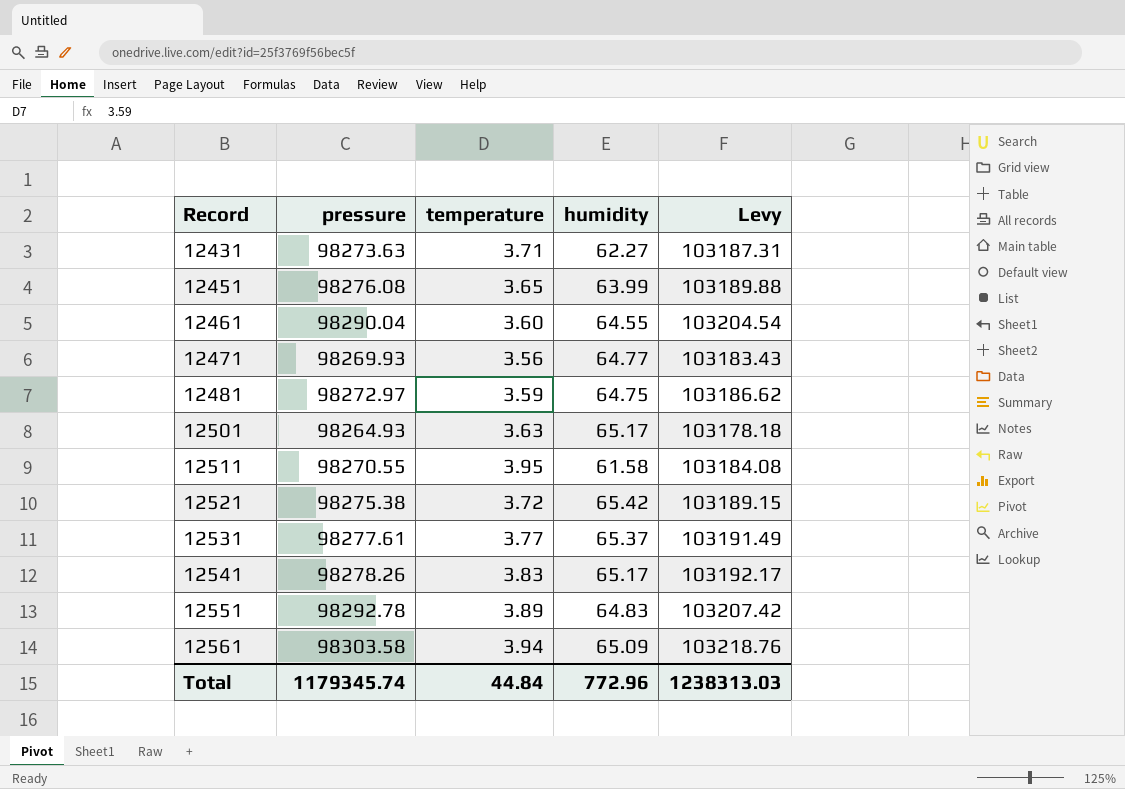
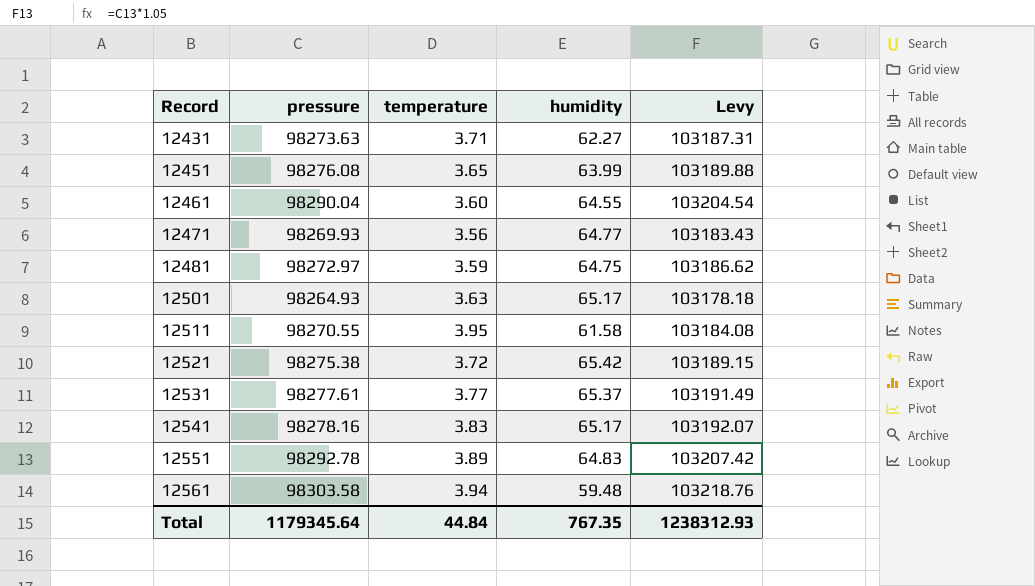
12541 | pressure: 98278.26 -> 98278.16
12541 | Levy: 103192.17 -> 103192.07
12561 | humidity: 65.09 -> 59.48
Total | pressure: 1179345.74 -> 1179345.64
Total | humidity: 772.96 -> 767.35
Total | Levy: 1238313.03 -> 1238312.93

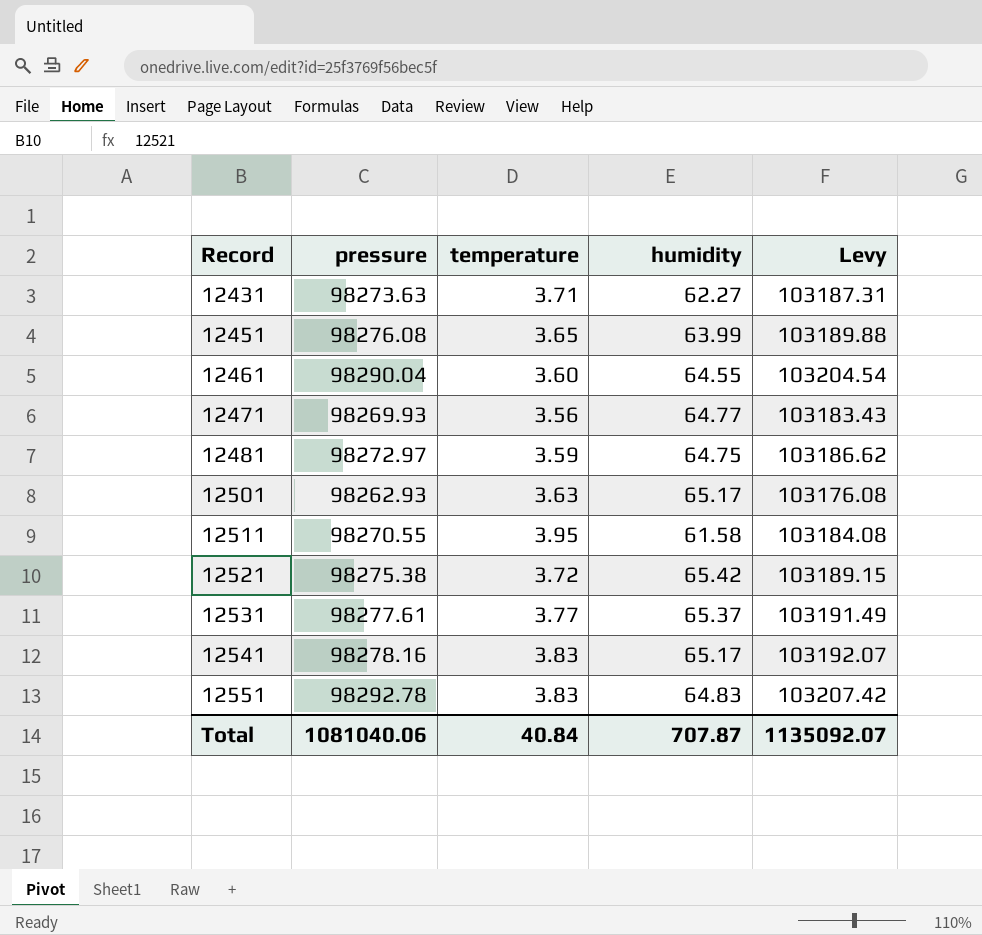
row 12561: 98303.58 | 3.94 | 59.48 | 103218.76 -> none
12501 | pressure: 98264.93 -> 98262.93
12501 | Levy: 103178.18 -> 103176.08
12551 | temperature: 3.89 -> 3.83
Total | pressure: 1179345.64 -> 1081040.06
Total | temperature: 44.84 -> 40.84
Total | humidity: 767.35 -> 707.87
Total | Levy: 1238312.93 -> 1135092.07

